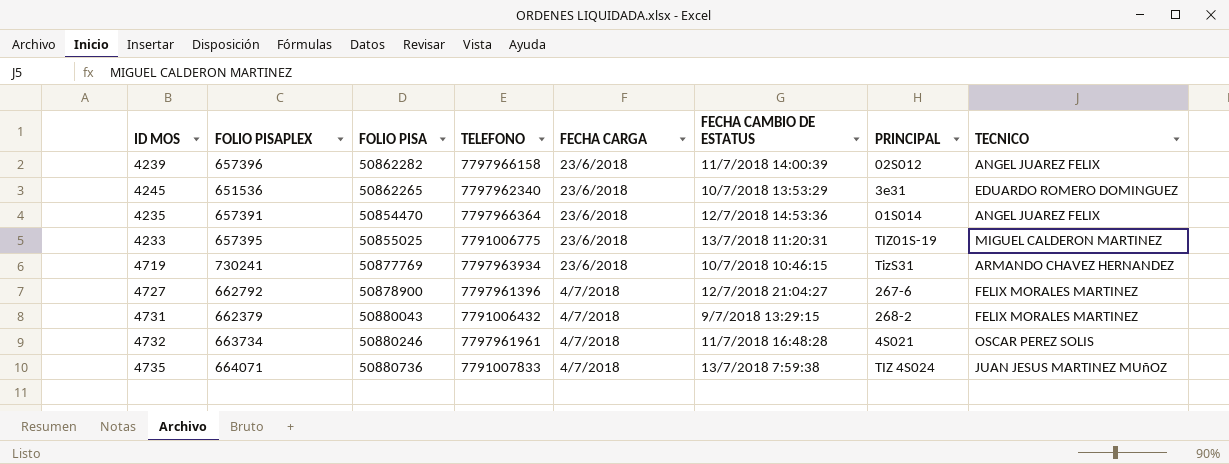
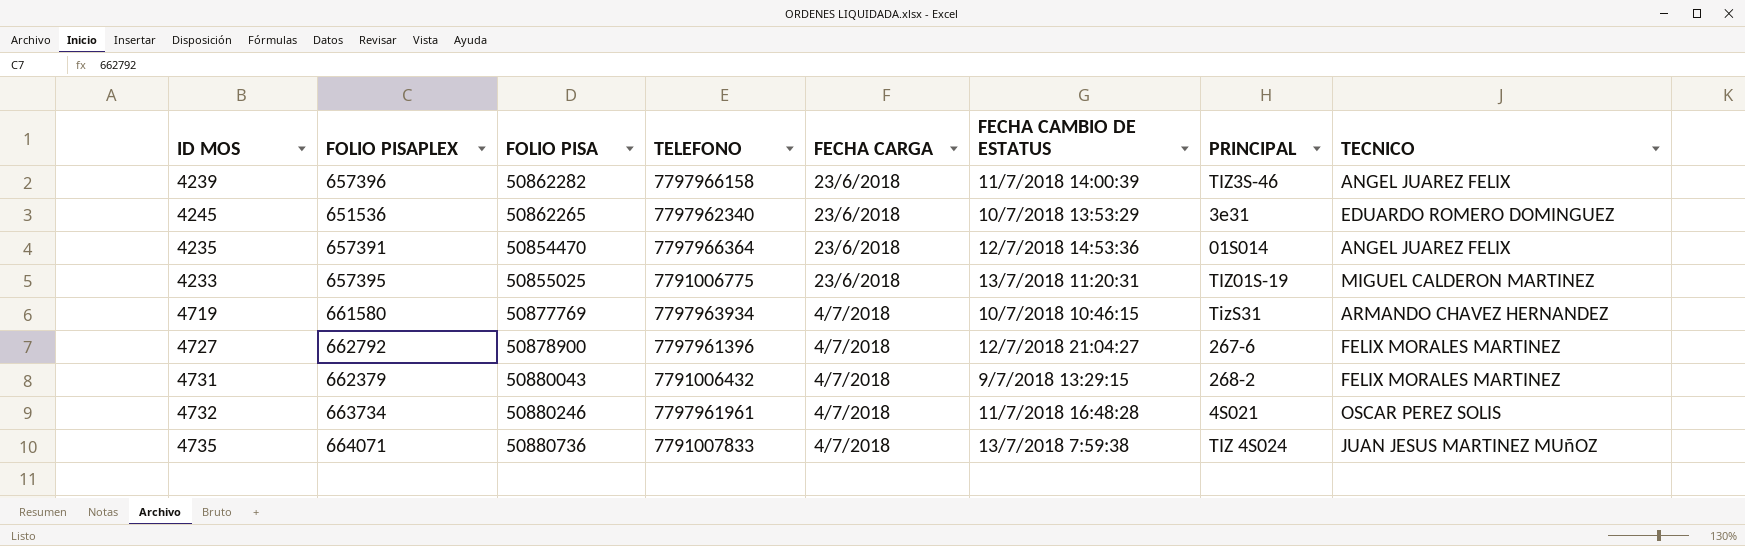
4239 | PRINCIPAL: 02S012 -> TIZ3S-46
4719 | FOLIO PISAPLEX: 730241 -> 661580
4719 | FECHA CARGA: 23/6/2018 -> 4/7/2018

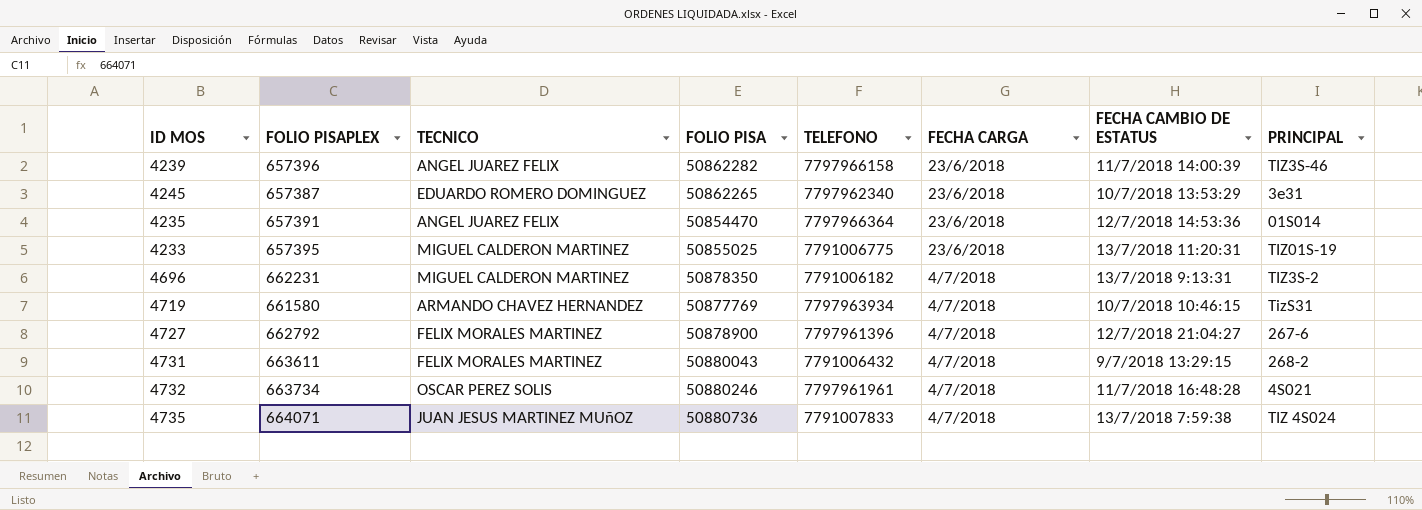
column TECNICO | position: 8 -> 3
4245 | FOLIO PISAPLEX: 651536 -> 657387
row 4696: none -> 662231 | MIGUEL CALDERON MARTINEZ | 50878350 | 7791006182 | 4/7/2018 | 13/7/2018 9:13:31 | TIZ3S-2
4731 | FOLIO PISAPLEX: 662379 -> 663611

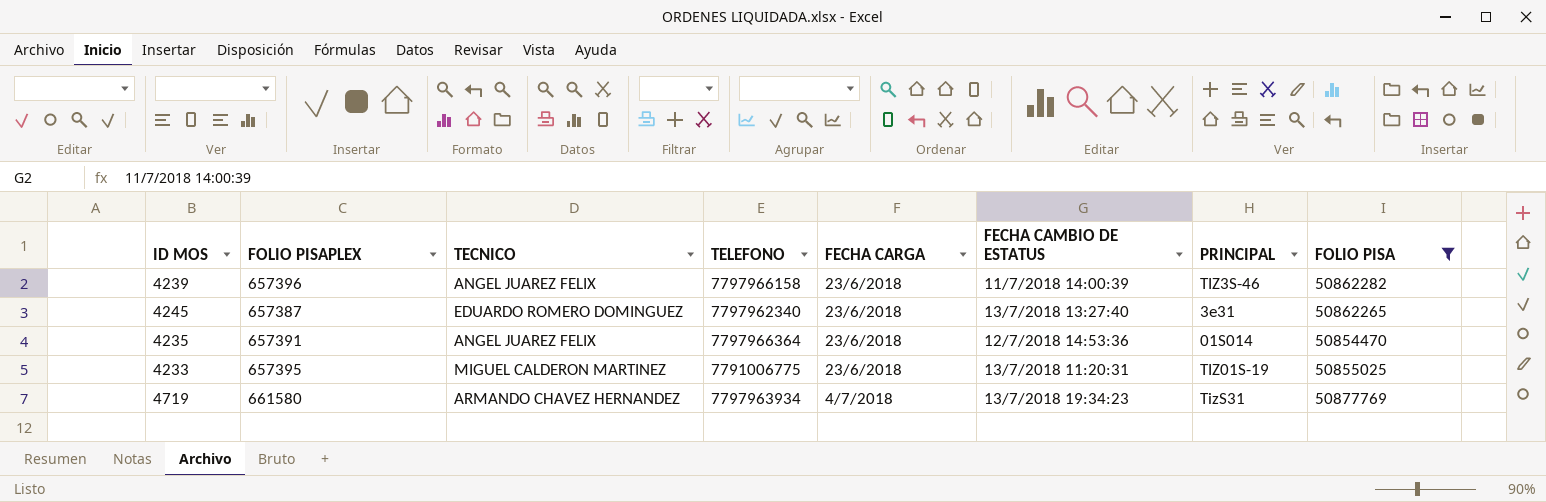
filter: none -> FOLIO PISA <= 50877769
column FOLIO PISA | position: 4 -> 8
4245 | FECHA CAMBIO DE ESTATUS: 10/7/2018 13:53:29 -> 13/7/2018 13:27:40
4719 | FECHA CAMBIO DE ESTATUS: 10/7/2018 10:46:15 -> 13/7/2018 19:34:23

